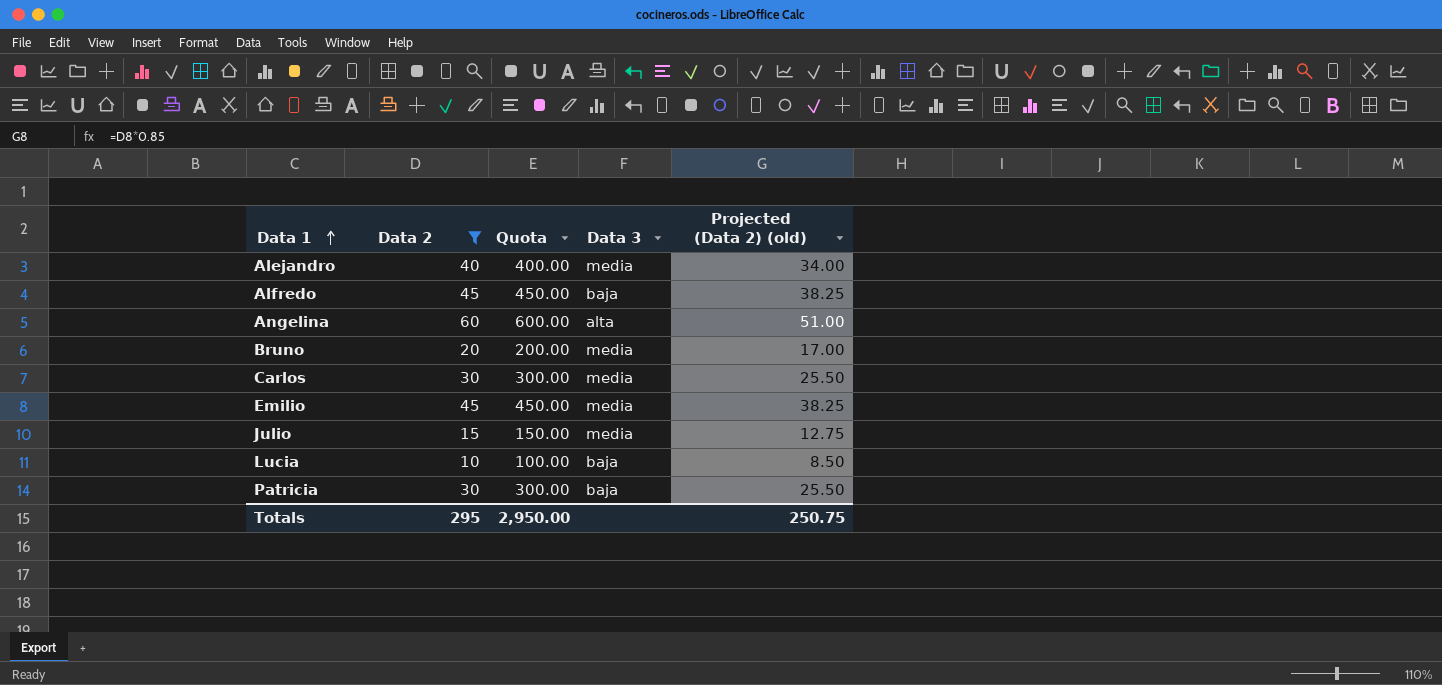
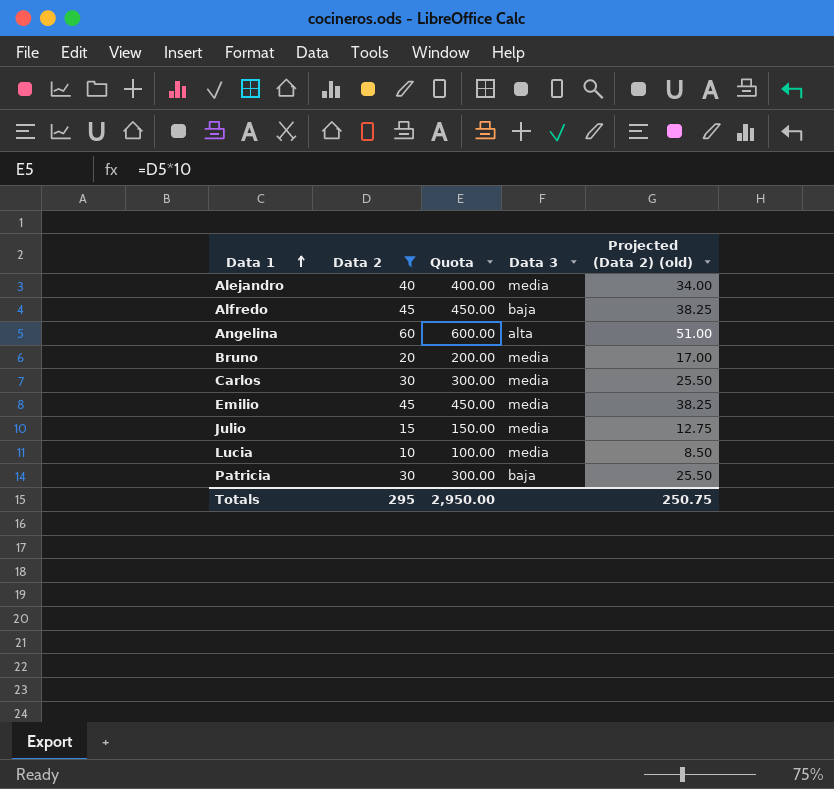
Lucia | Data 3: baja -> media

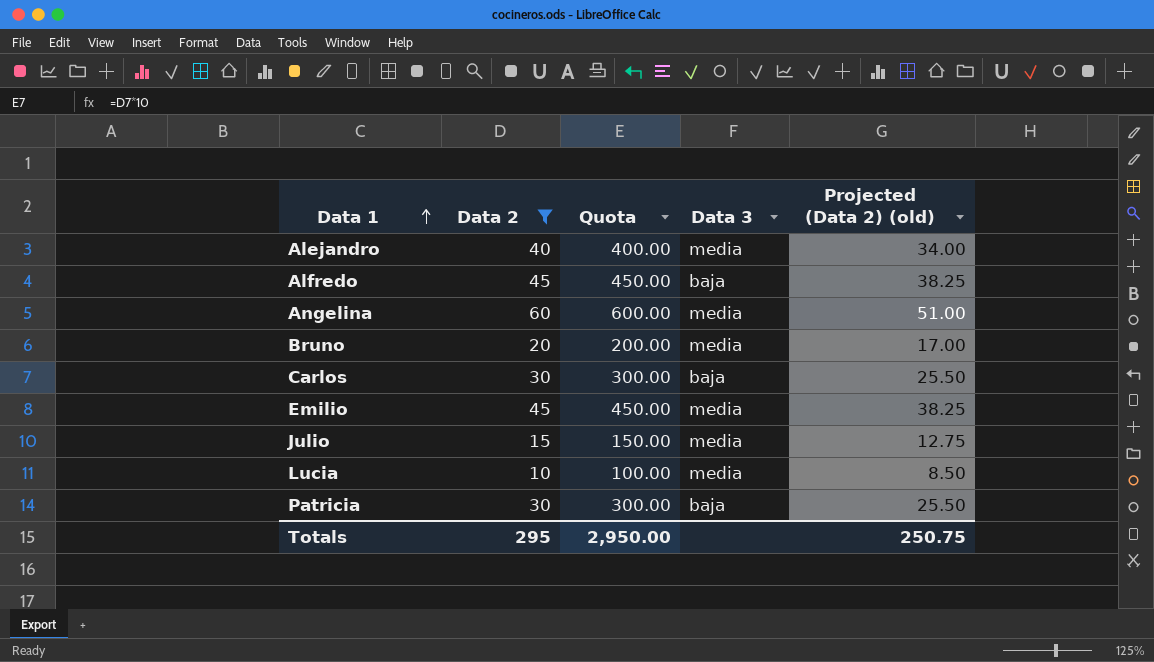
Angelina | Data 3: alta -> media
Carlos | Data 3: media -> baja

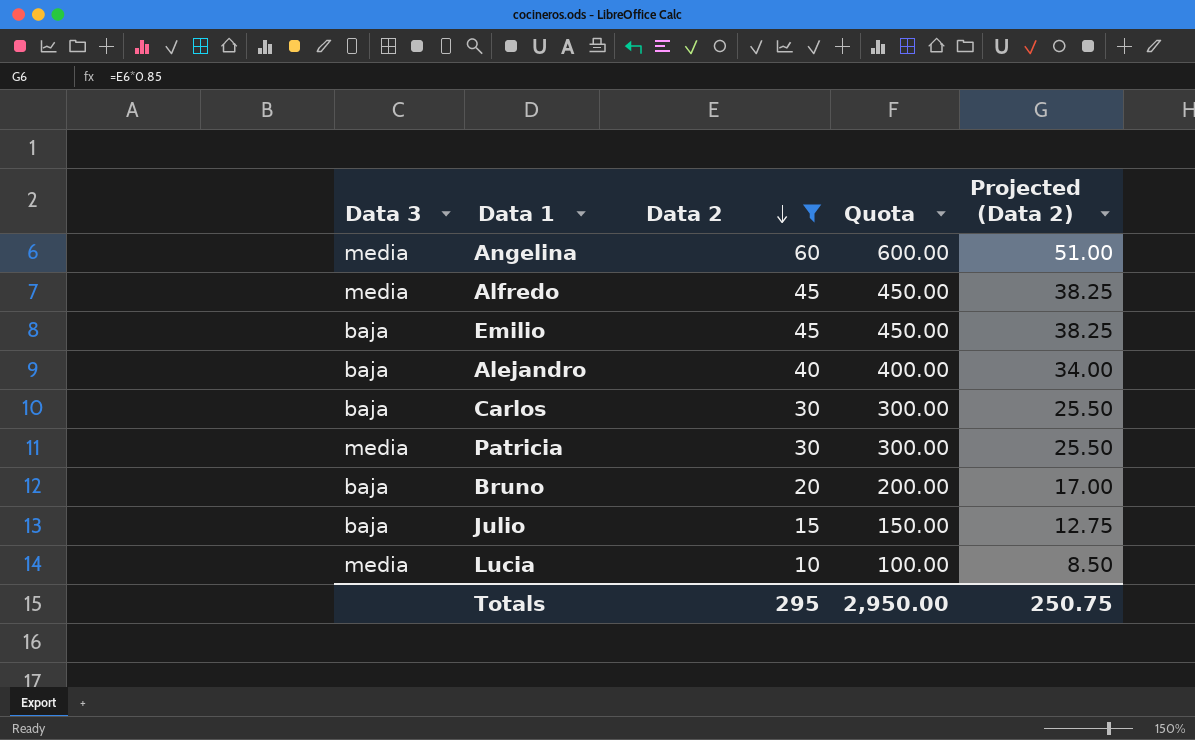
row order: Data 1 ascending -> Data 2 descending
column Data 3 | position: 4 -> 1
column name: Projected (Data 2) (old) -> Projected (Data 2)
Alfredo | Data 3: baja -> media
Emilio | Data 3: media -> baja
Alejandro | Data 3: media -> baja
Patricia | Data 3: baja -> media
Bruno | Data 3: media -> baja
Julio | Data 3: media -> baja

